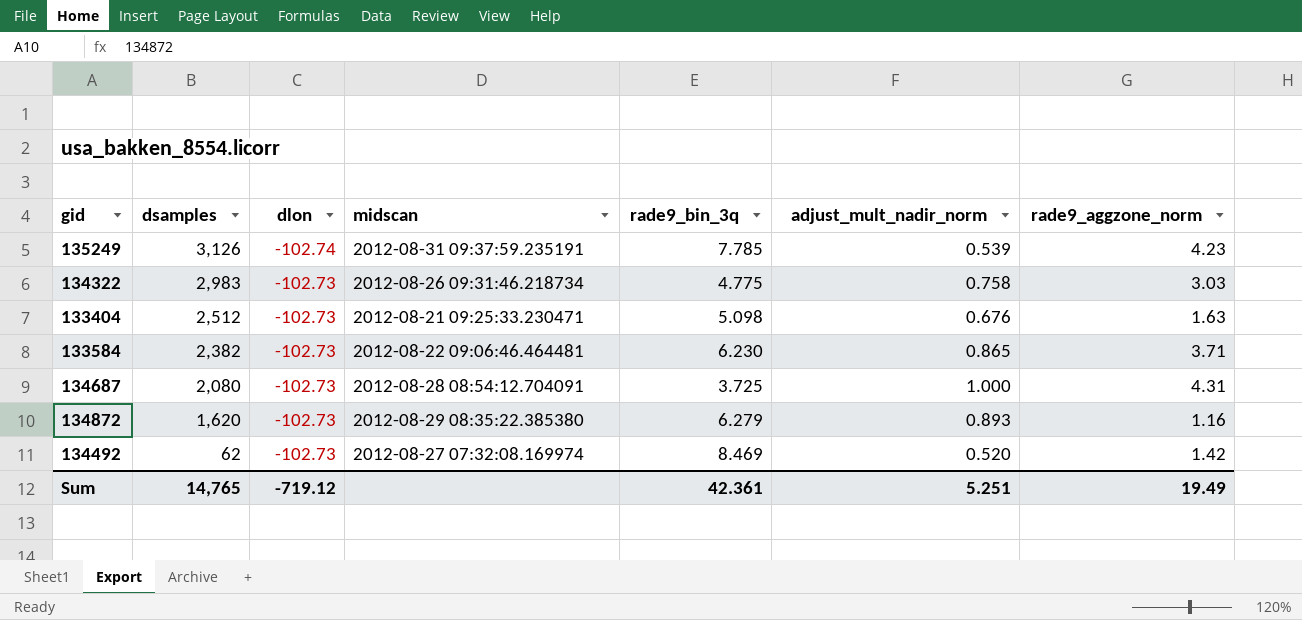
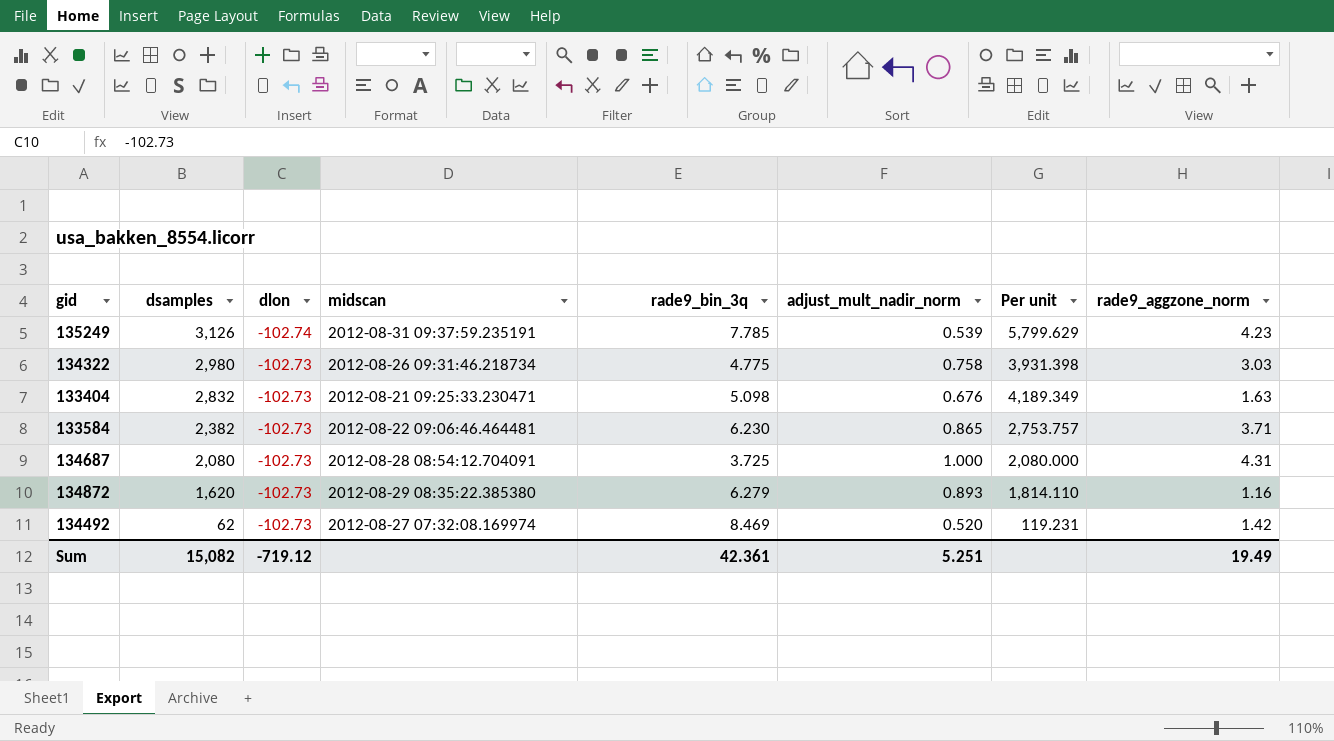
column Per unit | formula: none -> [dsamples] / [adjust_mult_nadir_norm]
134322 | dsamples: 2,983 -> 2,980
133404 | dsamples: 2,512 -> 2,832
Sum | dsamples: 14,765 -> 15,082

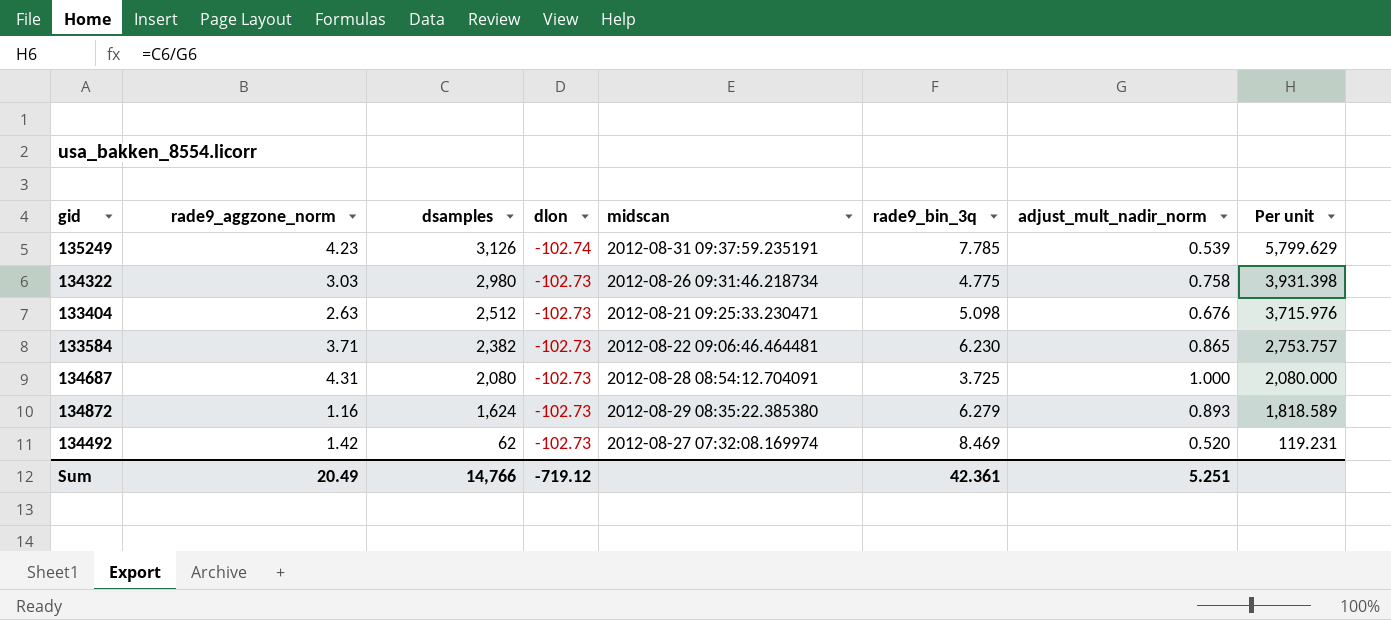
column rade9_aggzone_norm | position: 8 -> 2
133404 | rade9_aggzone_norm: 1.63 -> 2.63
133404 | dsamples: 2,832 -> 2,512
133404 | Per unit: 4,189.349 -> 3,715.976
134872 | dsamples: 1,620 -> 1,624
134872 | Per unit: 1,814.110 -> 1,818.589
Sum | rade9_aggzone_norm: 19.49 -> 20.49
Sum | dsamples: 15,082 -> 14,766

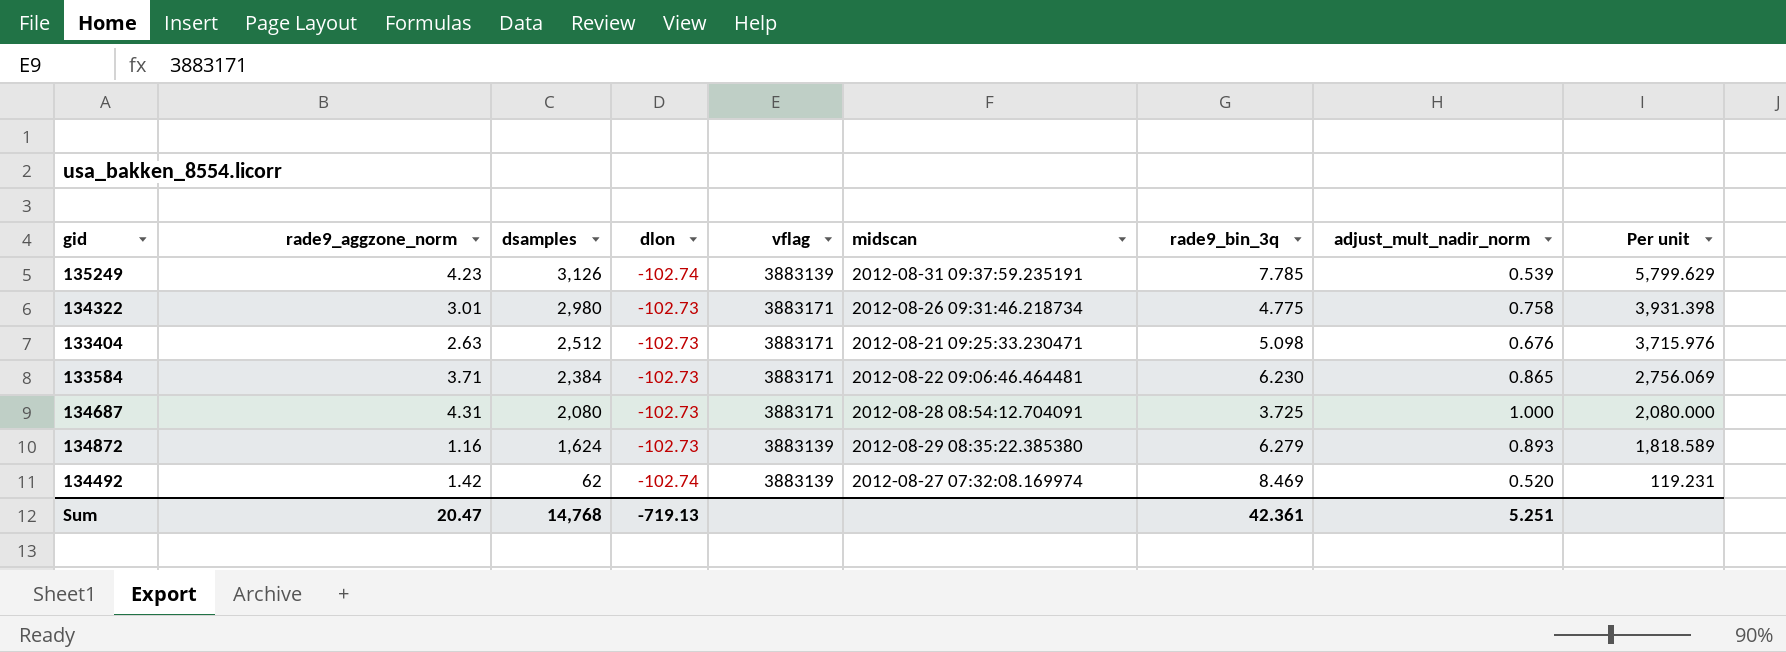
column vflag | position: none -> 5
134322 | rade9_aggzone_norm: 3.03 -> 3.01
133584 | dsamples: 2,382 -> 2,384
133584 | Per unit: 2,753.757 -> 2,756.069
134492 | dlon: -102.73 -> -102.74
Sum | rade9_aggzone_norm: 20.49 -> 20.47
Sum | dsamples: 14,766 -> 14,768
Sum | dlon: -719.12 -> -719.13

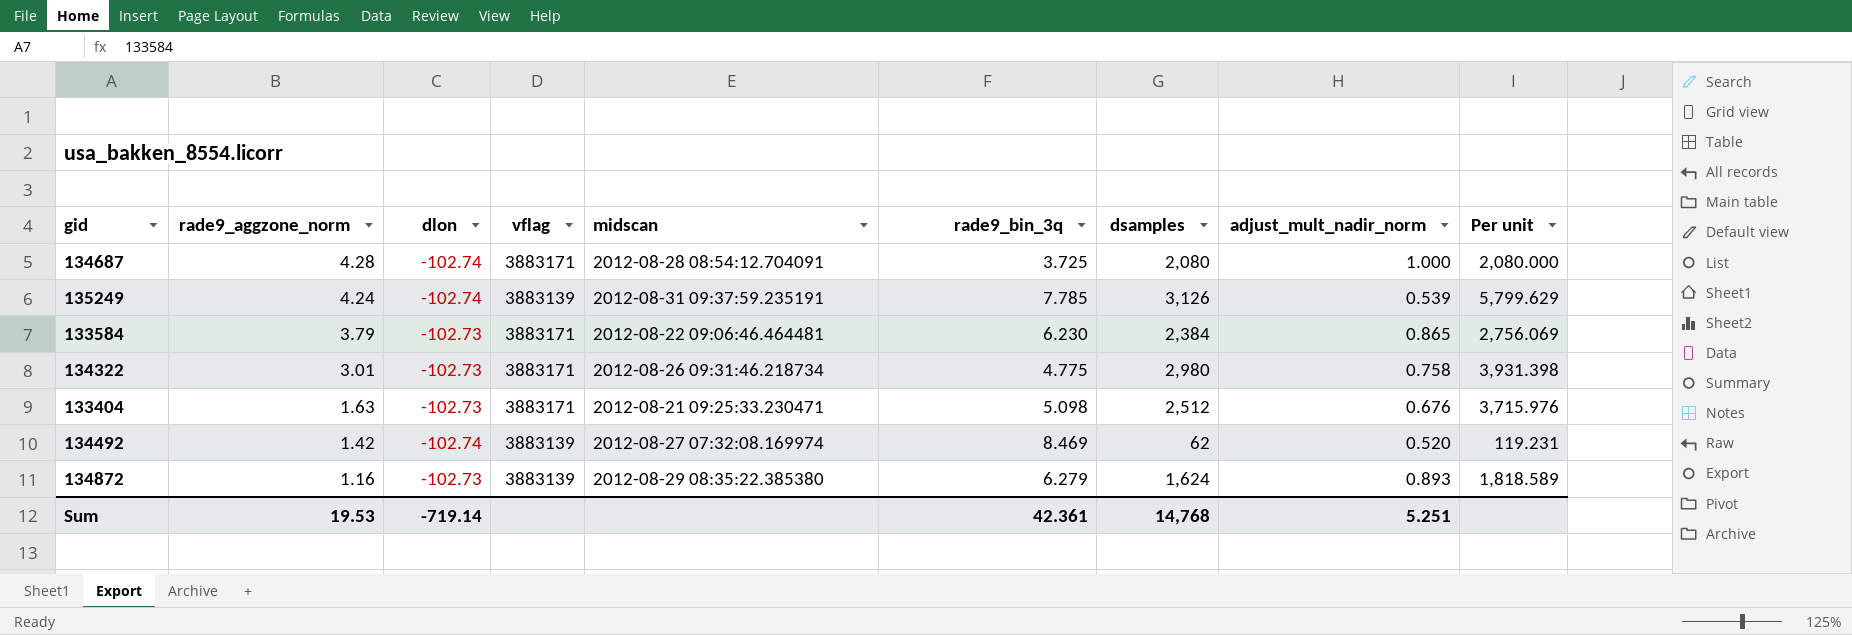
row order: dsamples descending -> rade9_aggzone_norm descending
column dsamples | position: 3 -> 7
134687 | rade9_aggzone_norm: 4.31 -> 4.28
134687 | dlon: -102.73 -> -102.74
135249 | rade9_aggzone_norm: 4.23 -> 4.24
133584 | rade9_aggzone_norm: 3.71 -> 3.79
133404 | rade9_aggzone_norm: 2.63 -> 1.63
Sum | rade9_aggzone_norm: 20.47 -> 19.53
Sum | dlon: -719.13 -> -719.14

